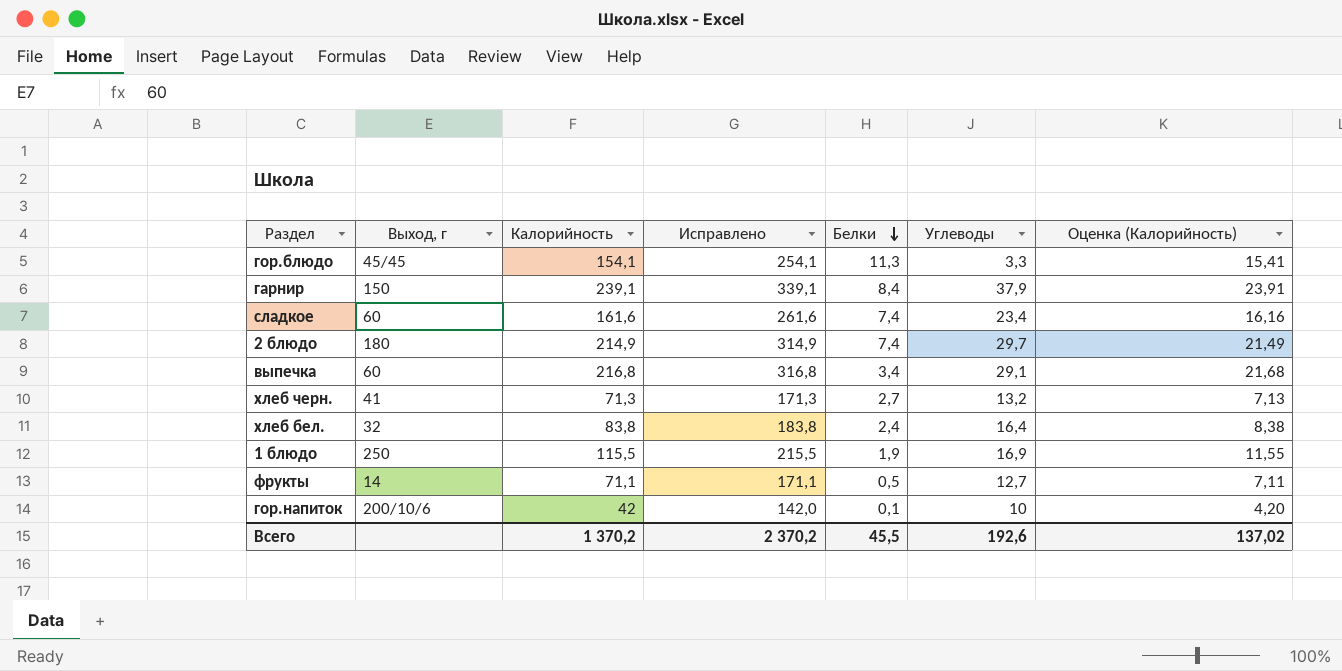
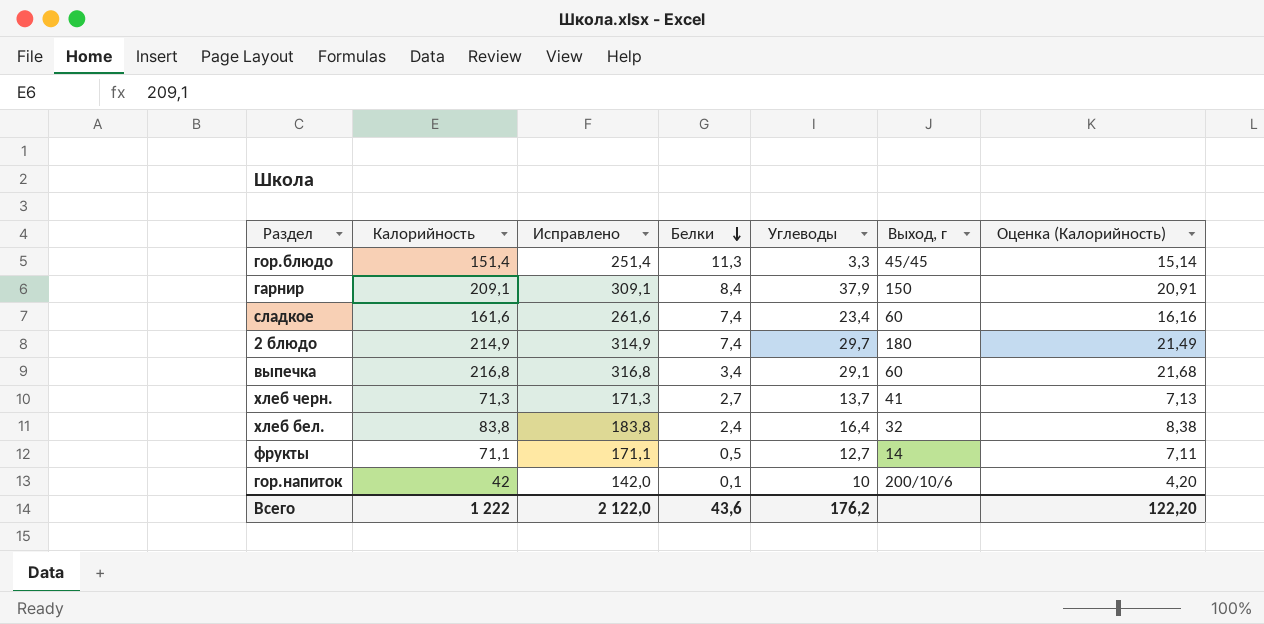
column Выход, г | position: 2 -> 6
row 1 блюдо: 250 | 115,5 | 215,5 | 1,9 | 16,9 | 11,55 -> none
гор.блюдо | Калорийность: 154,1 -> 151,4
гор.блюдо | Исправлено: 254,1 -> 251,4
гор.блюдо | Оценка (Калорийность): 15,41 -> 15,14
гарнир | Калорийность: 239,1 -> 209,1
гарнир | Исправлено: 339,1 -> 309,1
гарнир | Оценка (Калорийность): 23,91 -> 20,91
хлеб черн. | Углеводы: 13,2 -> 13,7
Всего | Калорийность: 1 370,2 -> 1 222
Всего | Исправлено: 2 370,2 -> 2 122,0
Всего | Белки: 45,5 -> 43,6
Всего | Углеводы: 192,6 -> 176,2
Всего | Оценка (Калорийность): 137,02 -> 122,20

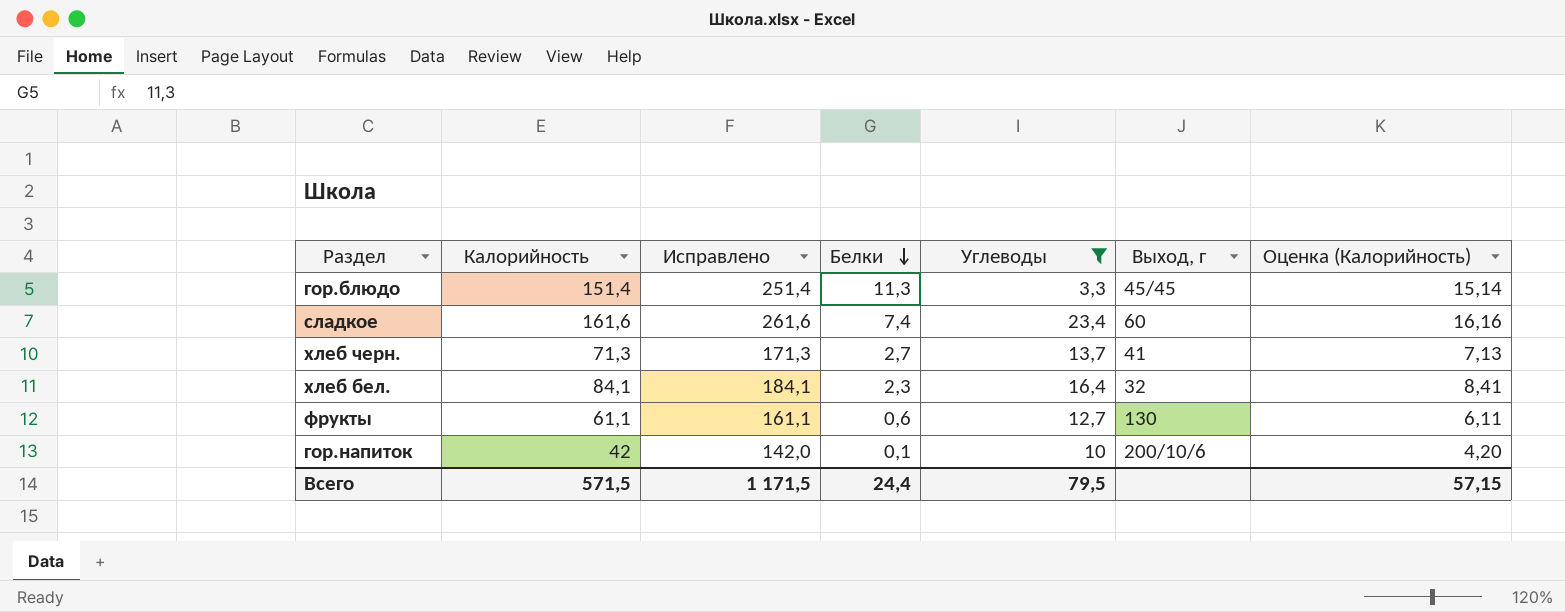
filter: none -> Углеводы <= 23,4
хлеб бел. | Калорийность: 83,8 -> 84,1
хлеб бел. | Исправлено: 183,8 -> 184,1
хлеб бел. | Белки: 2,4 -> 2,3
хлеб бел. | Оценка (Калорийность): 8,38 -> 8,41
фрукты | Калорийность: 71,1 -> 61,1
фрукты | Исправлено: 171,1 -> 161,1
фрукты | Белки: 0,5 -> 0,6
фрукты | Выход, г: 14 -> 130
фрукты | Оценка (Калорийность): 7,11 -> 6,11
Всего | Калорийность: 1 222 -> 571,5
Всего | Исправлено: 2 122,0 -> 1 171,5
Всего | Белки: 43,6 -> 24,4
Всего | Углеводы: 176,2 -> 79,5
Всего | Оценка (Калорийность): 122,20 -> 57,15

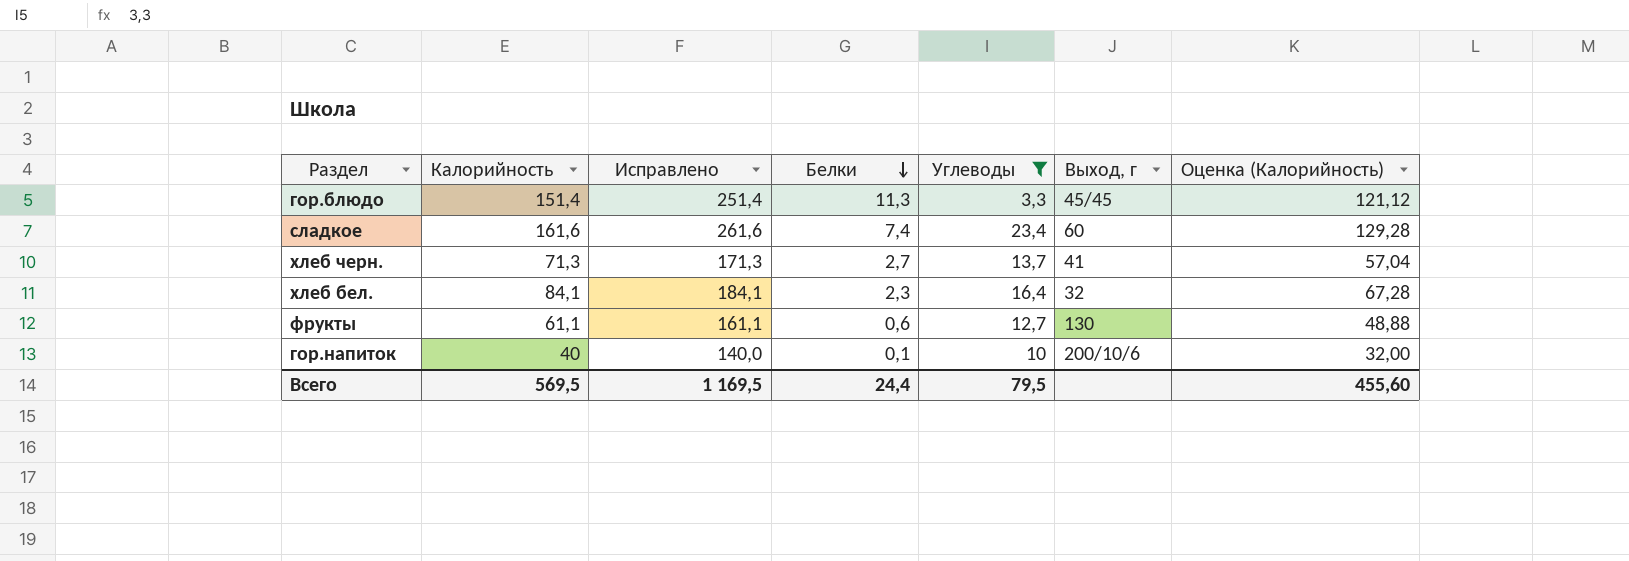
column Оценка (Калорийность) | formula: [Калорийность] * 0,1 -> [Калорийность] * 0,8
гор.напиток | Калорийность: 42 -> 40
гор.напиток | Исправлено: 142,0 -> 140,0
Всего | Калорийность: 571,5 -> 569,5
Всего | Исправлено: 1 171,5 -> 1 169,5
Всего | Оценка (Калорийность): 57,15 -> 455,60

